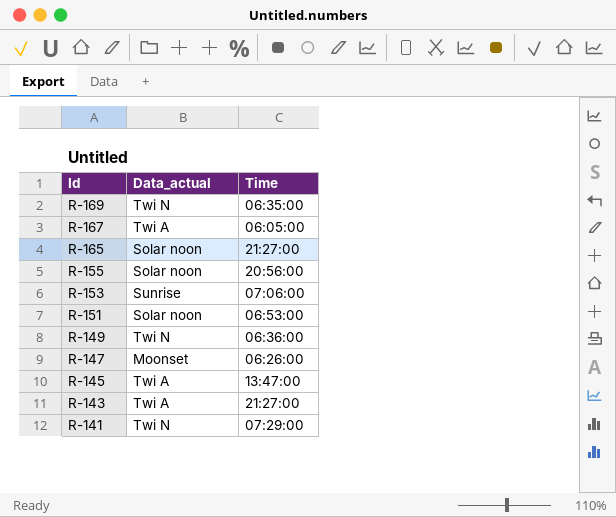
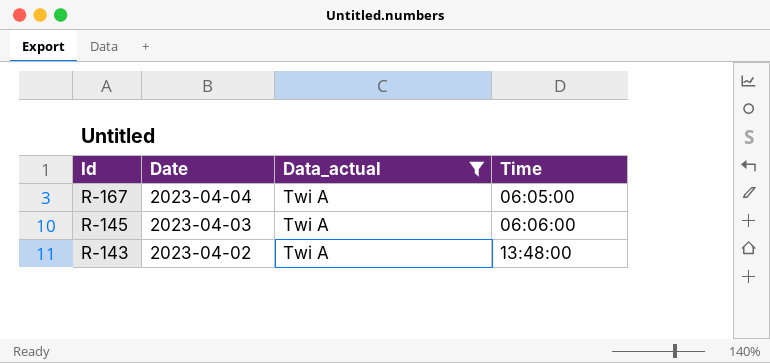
filter: none -> Data_actual = Twi A
column Date | position: none -> 2
R-145 | Time: 13:47:00 -> 06:06:00
R-143 | Time: 21:27:00 -> 13:48:00

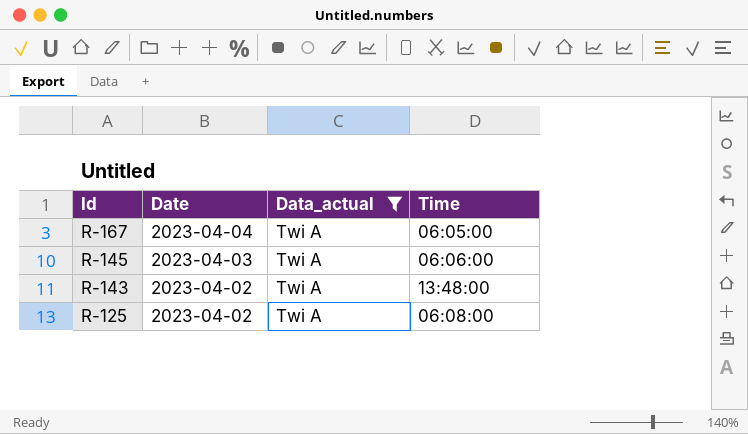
row R-125: none -> 2023-04-02 | Twi A | 06:08:00

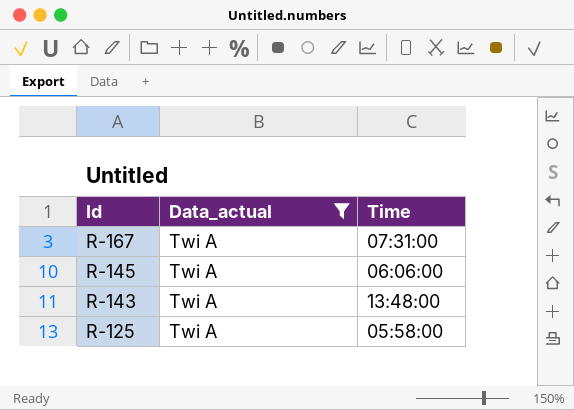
column Date | position: 2 -> none
R-167 | Time: 06:05:00 -> 07:31:00
R-125 | Time: 06:08:00 -> 05:58:00

